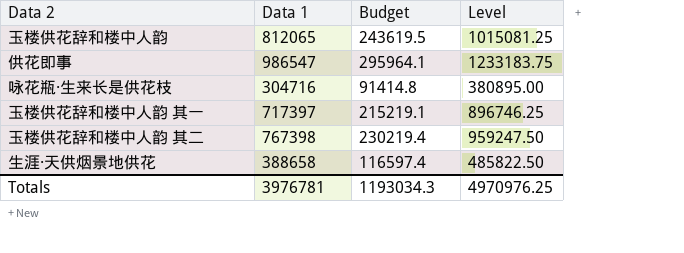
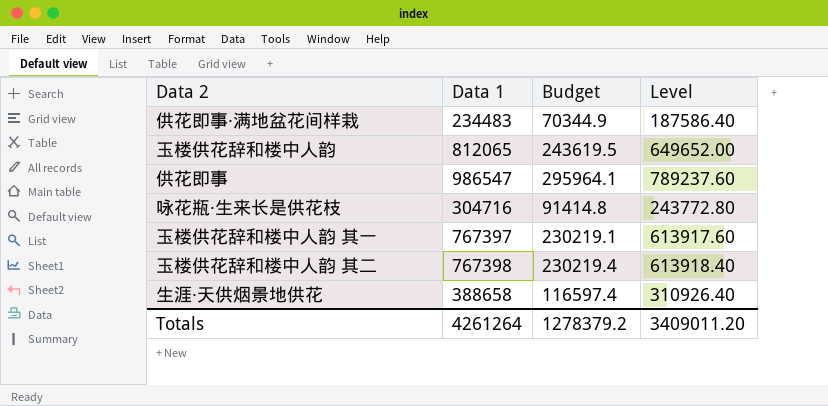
column Level | formula: [Data 1] * 1.25 -> [Data 1] * 0.8
row 供花即事·满地盆花间样栽: none -> 234483 | 70344.9 | 187586.40
玉楼供花辞和楼中人韵 其一 | Data 1: 717397 -> 767397
玉楼供花辞和楼中人韵 其一 | Budget: 215219.1 -> 230219.1
Totals | Data 1: 3976781 -> 4261264
Totals | Budget: 1193034.3 -> 1278379.2
Totals | Level: 4970976.25 -> 3409011.20

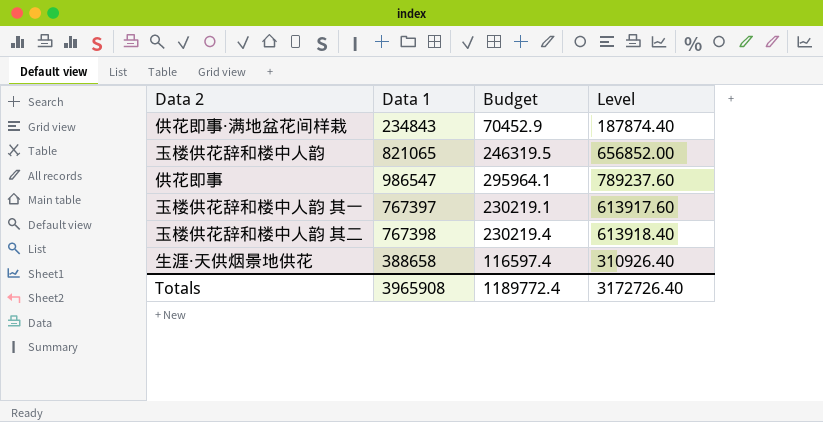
row 咏花瓶·生来长是供花枝: 304716 | 91414.8 | 243772.80 -> none
供花即事·满地盆花间样栽 | Data 1: 234483 -> 234843
供花即事·满地盆花间样栽 | Budget: 70344.9 -> 70452.9
供花即事·满地盆花间样栽 | Level: 187586.40 -> 187874.40
玉楼供花辞和楼中人韵 | Data 1: 812065 -> 821065
玉楼供花辞和楼中人韵 | Budget: 243619.5 -> 246319.5
玉楼供花辞和楼中人韵 | Level: 649652.00 -> 656852.00
Totals | Data 1: 4261264 -> 3965908
Totals | Budget: 1278379.2 -> 1189772.4
Totals | Level: 3409011.20 -> 3172726.40

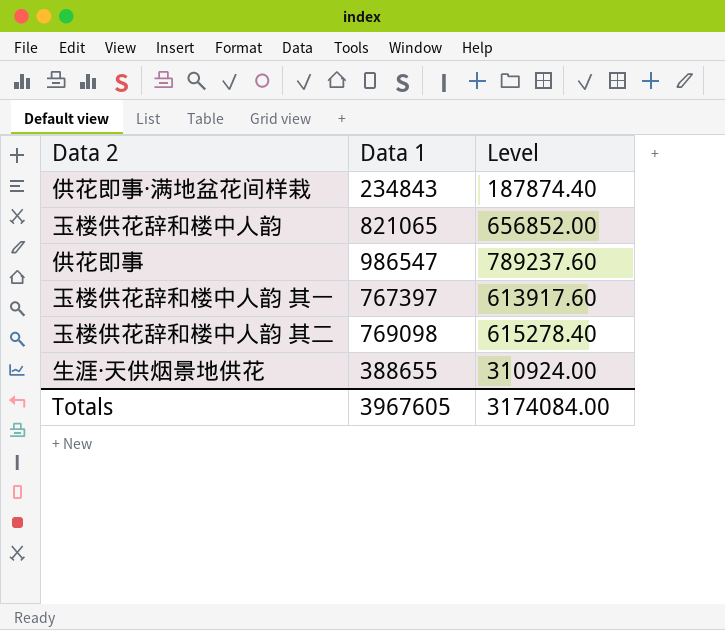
column Budget | formula: [Data 1] * 0.3 -> none
玉楼供花辞和楼中人韵 其二 | Data 1: 767398 -> 769098
玉楼供花辞和楼中人韵 其二 | Level: 613918.40 -> 615278.40
生涯·天供烟景地供花 | Data 1: 388658 -> 388655
生涯·天供烟景地供花 | Level: 310926.40 -> 310924.00
Totals | Data 1: 3965908 -> 3967605
Totals | Level: 3172726.40 -> 3174084.00

